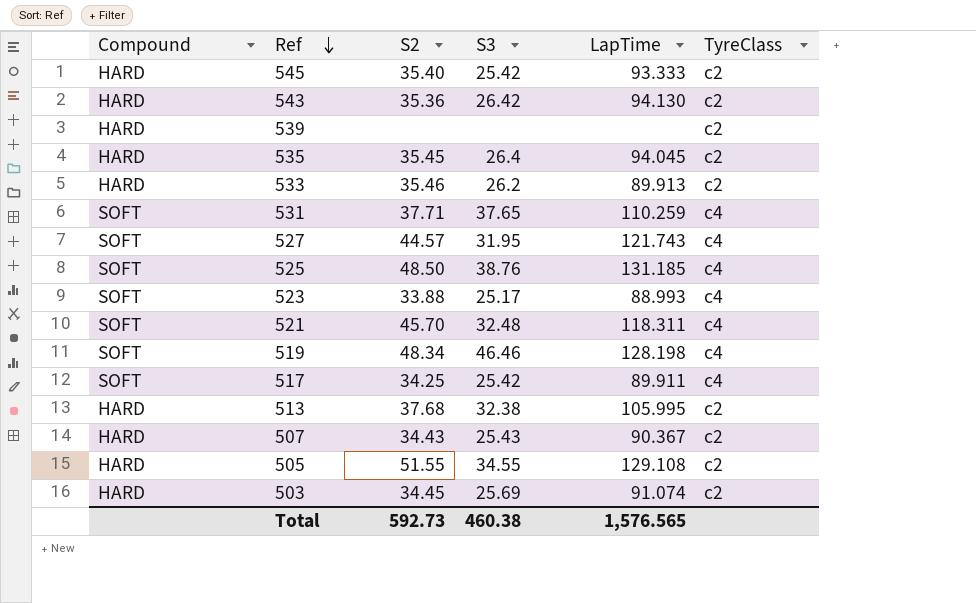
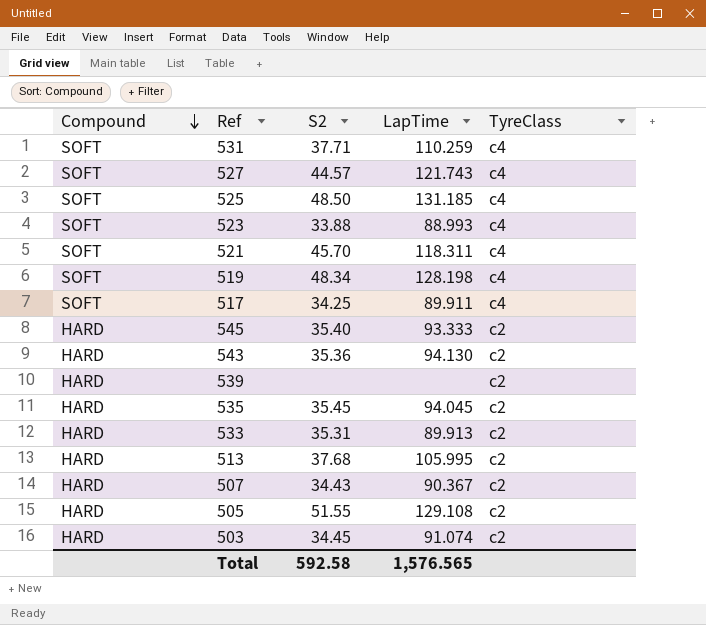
row order: Ref descending -> Compound descending
column S3 | position: 4 -> none
533 | S2: 35.46 -> 35.31
Total | S2: 592.73 -> 592.58

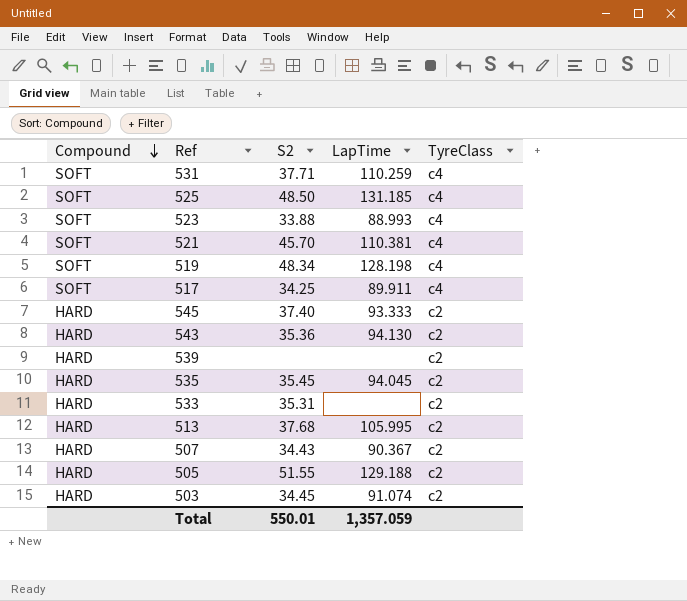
row 527: SOFT | 44.57 | 121.743 | c4 -> none
521 | LapTime: 118.311 -> 110.381
545 | S2: 35.40 -> 37.40
533 | LapTime: 89.913 -> none
505 | LapTime: 129.108 -> 129.188
Total | S2: 592.58 -> 550.01
Total | LapTime: 1,576.565 -> 1,357.059

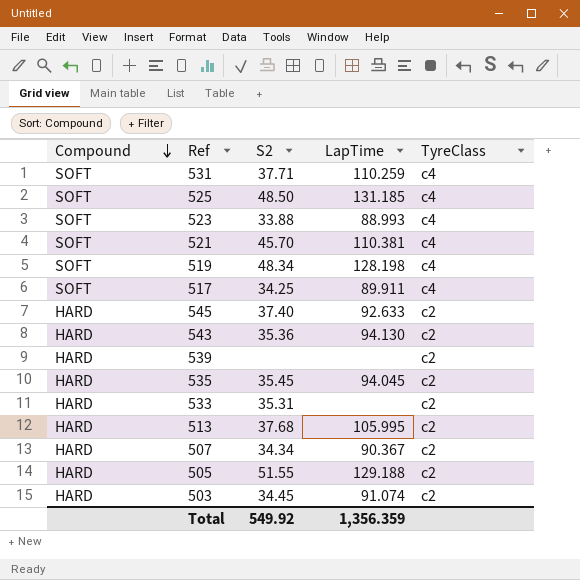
545 | LapTime: 93.333 -> 92.633
507 | S2: 34.43 -> 34.34
Total | S2: 550.01 -> 549.92
Total | LapTime: 1,357.059 -> 1,356.359

